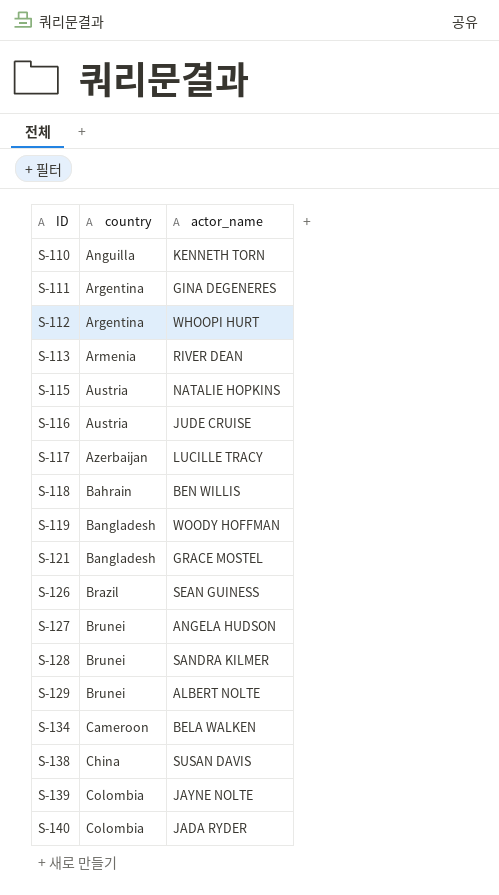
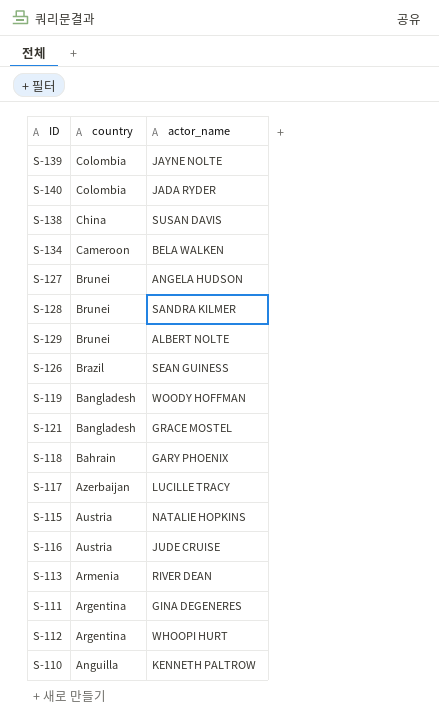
row order: ID ascending -> country descending
S-118 | actor_name: BEN WILLIS -> GARY PHOENIX
S-110 | actor_name: KENNETH TORN -> KENNETH PALTROW

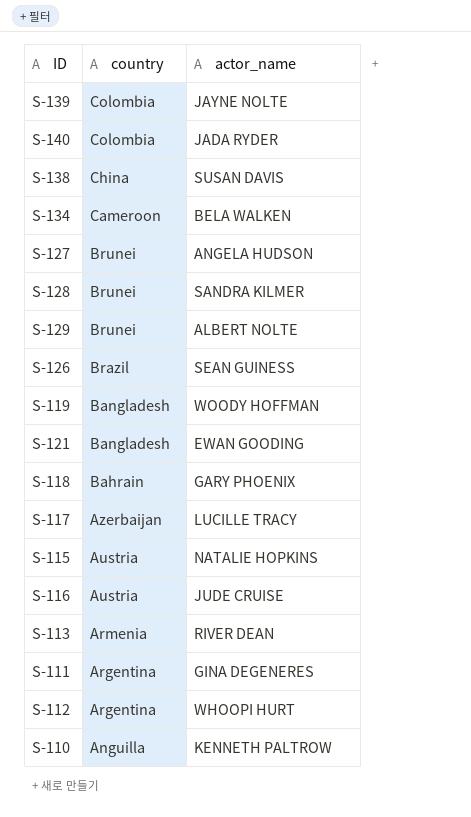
S-121 | actor_name: GRACE MOSTEL -> EWAN GOODING

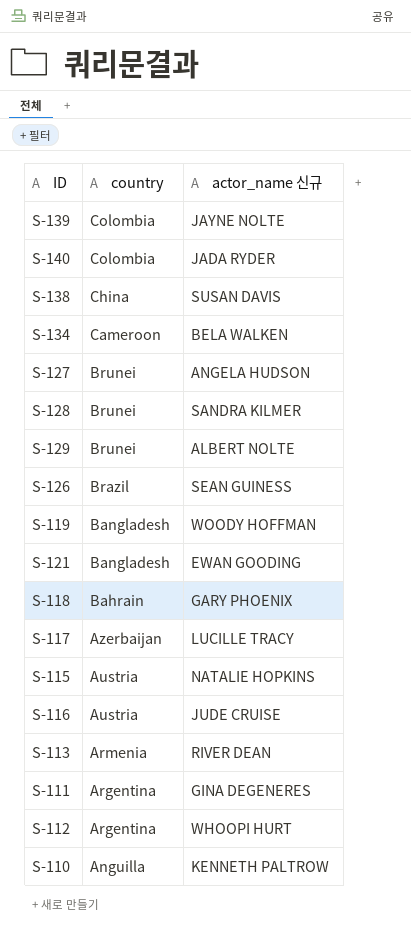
column name: actor_name -> actor_name 신규

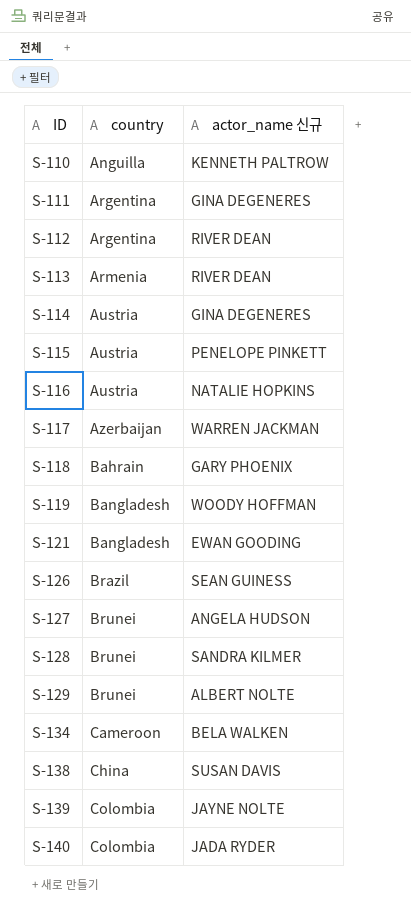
row order: country descending -> ID ascending
S-112 | actor_name 신규: WHOOPI HURT -> RIVER DEAN
row S-114: none -> Austria | GINA DEGENERES
S-115 | actor_name 신규: NATALIE HOPKINS -> PENELOPE PINKETT
S-116 | actor_name 신규: JUDE CRUISE -> NATALIE HOPKINS
S-117 | actor_name 신규: LUCILLE TRACY -> WARREN JACKMAN

